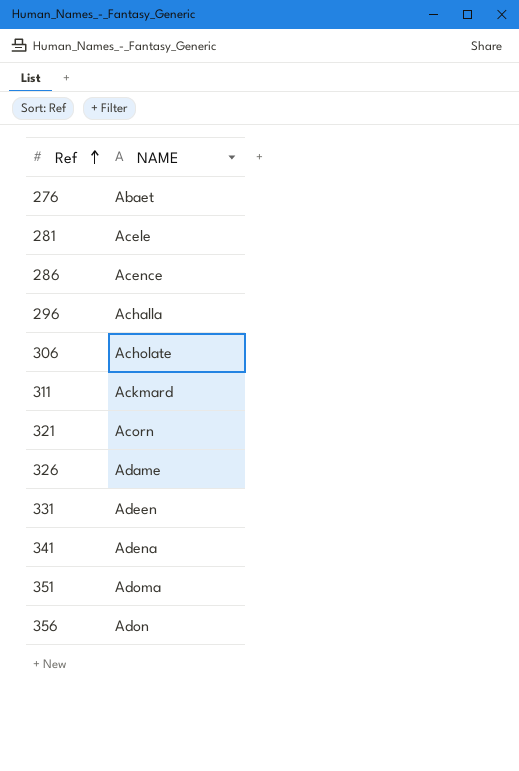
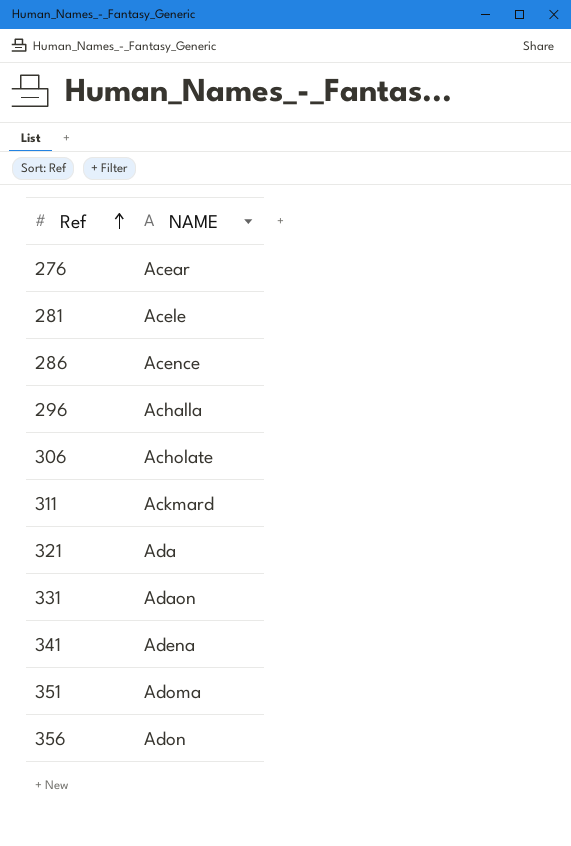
row 326: Adame -> none
276 | NAME: Abaet -> Acear
321 | NAME: Acorn -> Ada
331 | NAME: Adeen -> Adaon

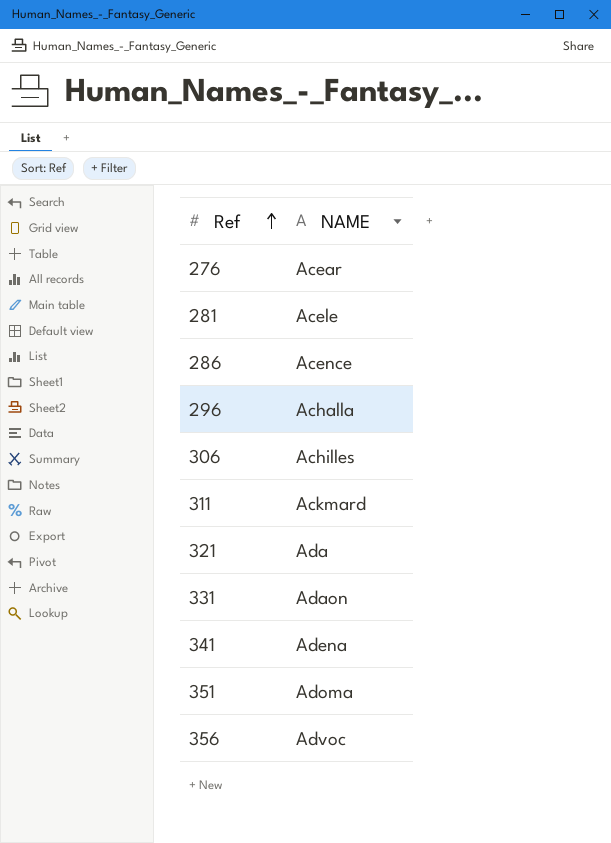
306 | NAME: Acholate -> Achilles
356 | NAME: Adon -> Advoc

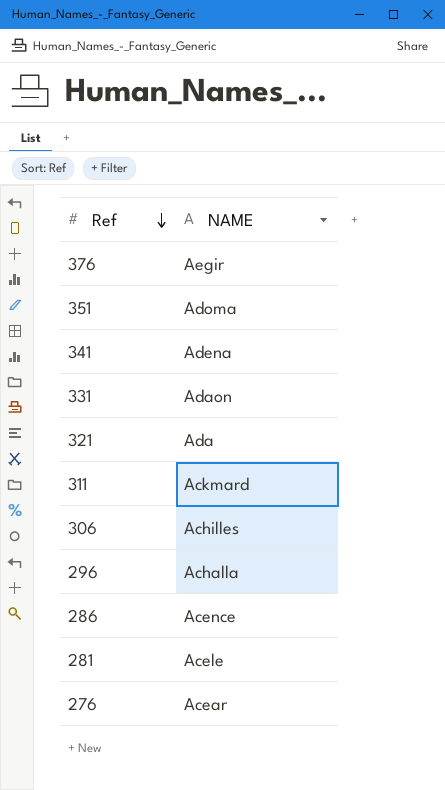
row order: Ref ascending -> Ref descending
row 356: Advoc -> none
row 376: none -> Aegir

